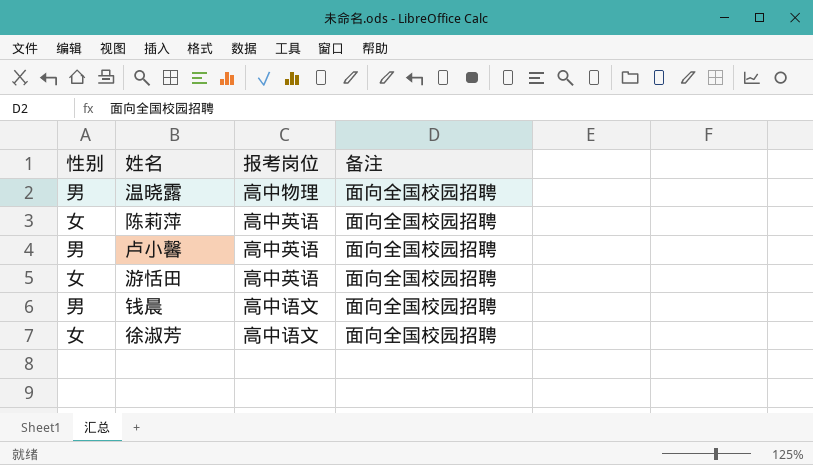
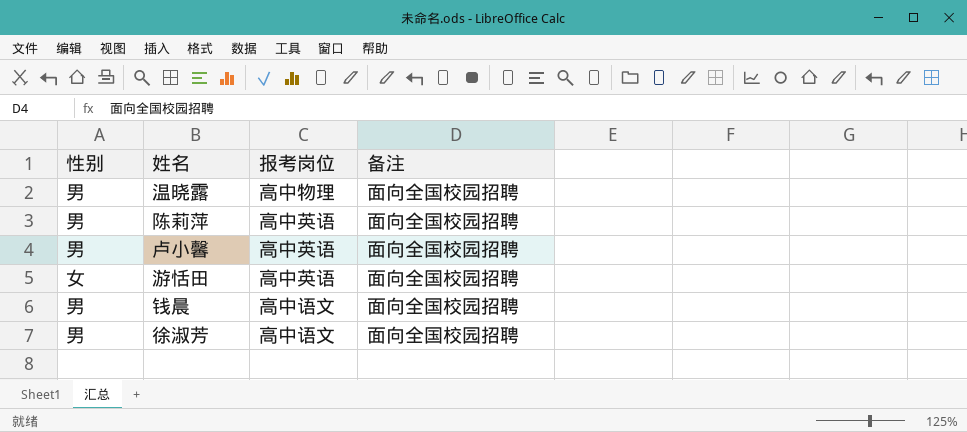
陈莉萍 | 性别: 女 -> 男
徐淑芳 | 性别: 女 -> 男

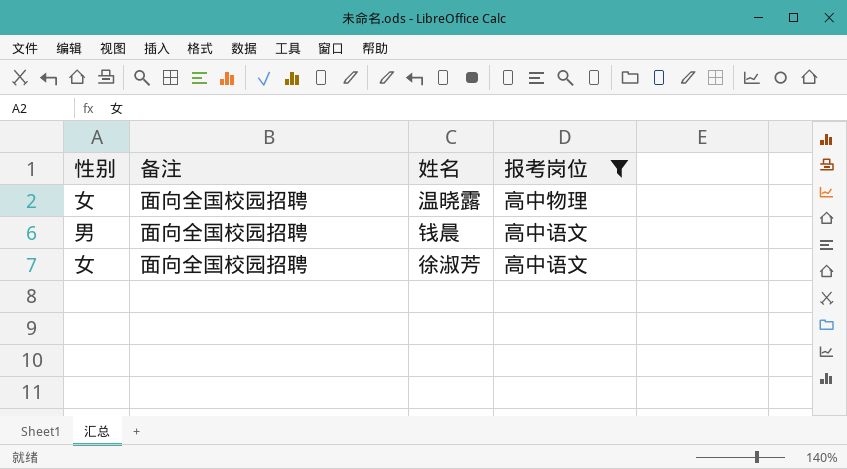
filter: none -> 报考岗位 != 高中英语
column 备注 | position: 4 -> 2
温晓露 | 性别: 男 -> 女
徐淑芳 | 性别: 男 -> 女

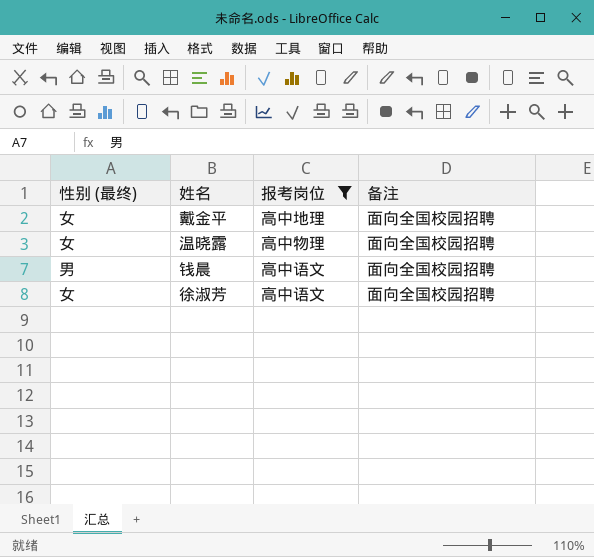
column name: 性别 -> 性别 (最终)
column 备注 | position: 2 -> 4
row 戴金平: none -> 女 | 高中地理 | 面向全国校园招聘

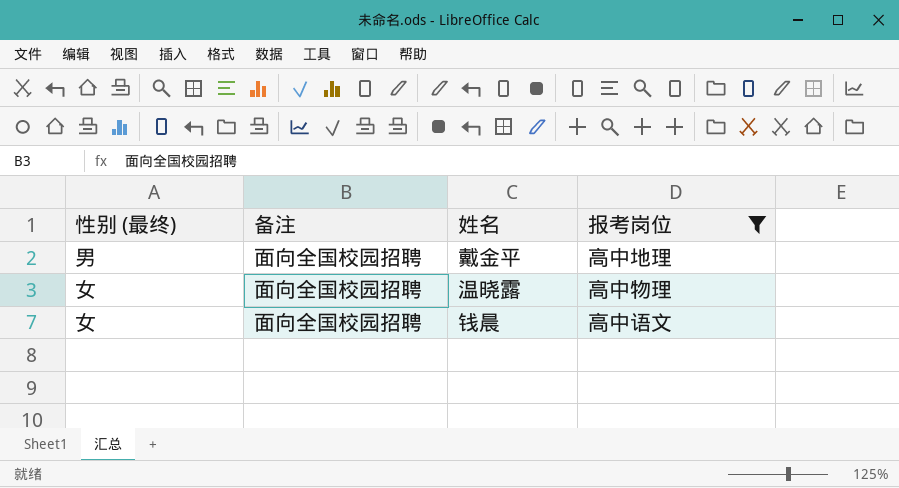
column 备注 | position: 4 -> 2
row 徐淑芳: 女 | 高中语文 | 面向全国校园招聘 -> none
戴金平 | 性别 (最终): 女 -> 男
钱晨 | 性别 (最终): 男 -> 女

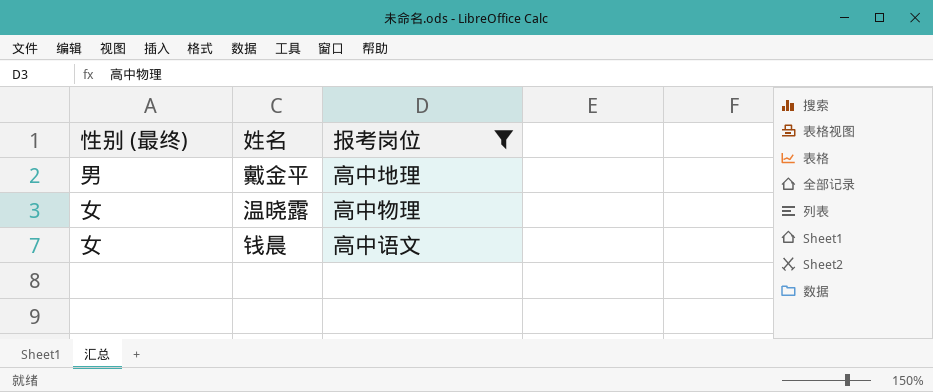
column 备注 | position: 2 -> none

